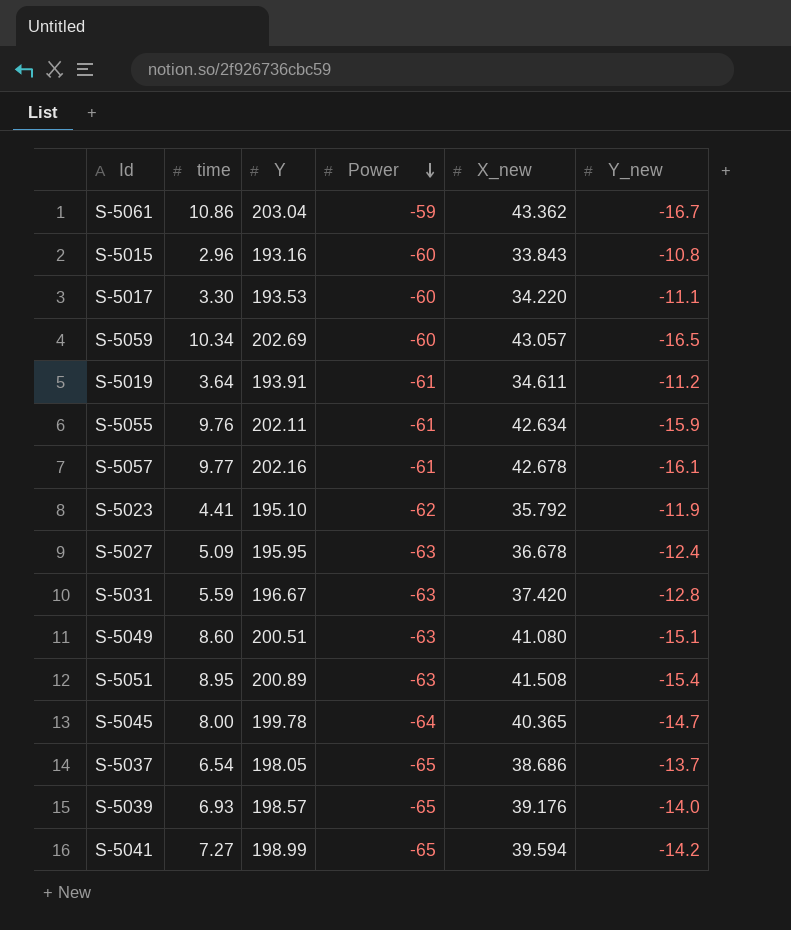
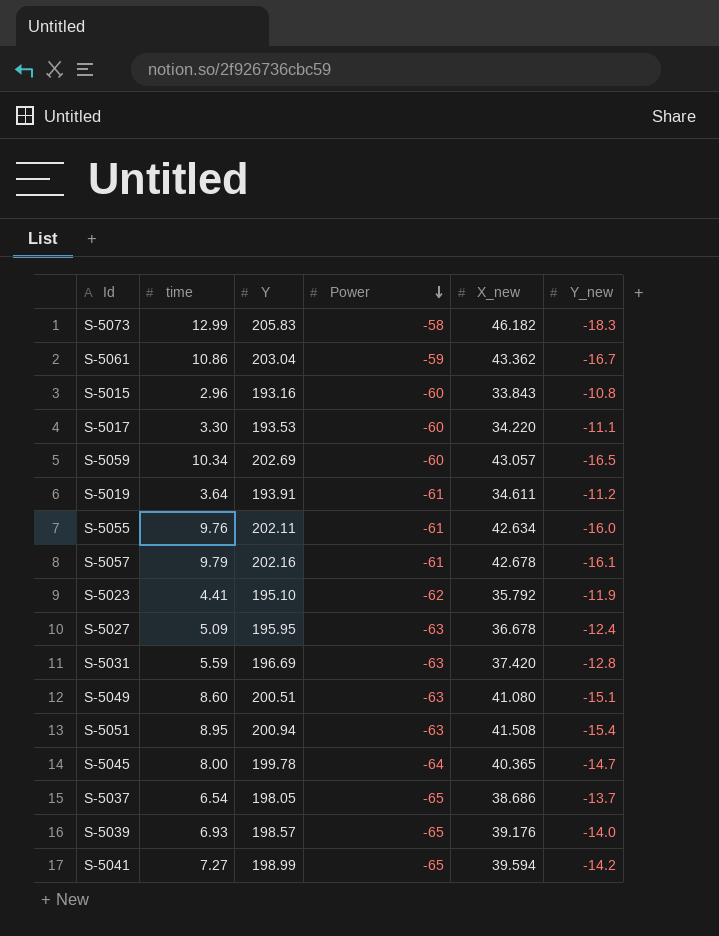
row S-5073: none -> 12.99 | 205.83 | -58 | 46.182 | -18.3
S-5055 | Y_new: -15.9 -> -16.0
S-5057 | time: 9.77 -> 9.79
S-5031 | Y: 196.67 -> 196.69
S-5051 | Y: 200.89 -> 200.94

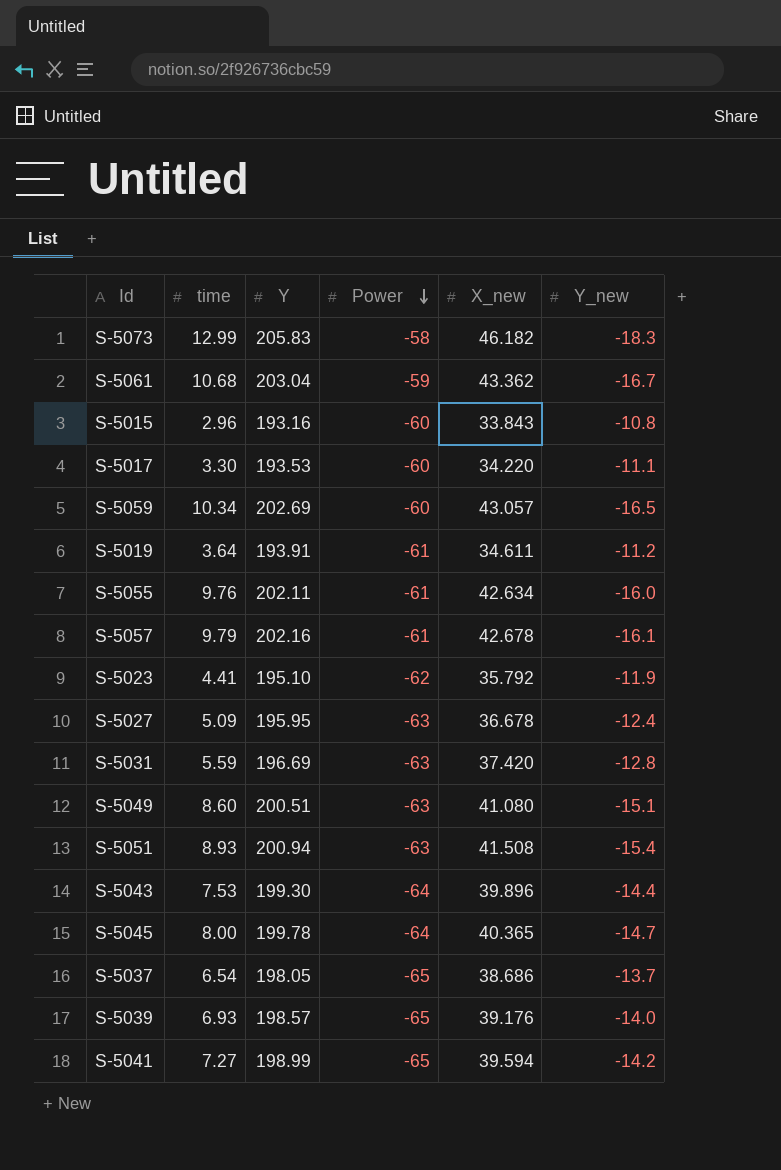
S-5061 | time: 10.86 -> 10.68
S-5051 | time: 8.95 -> 8.93
row S-5043: none -> 7.53 | 199.30 | -64 | 39.896 | -14.4

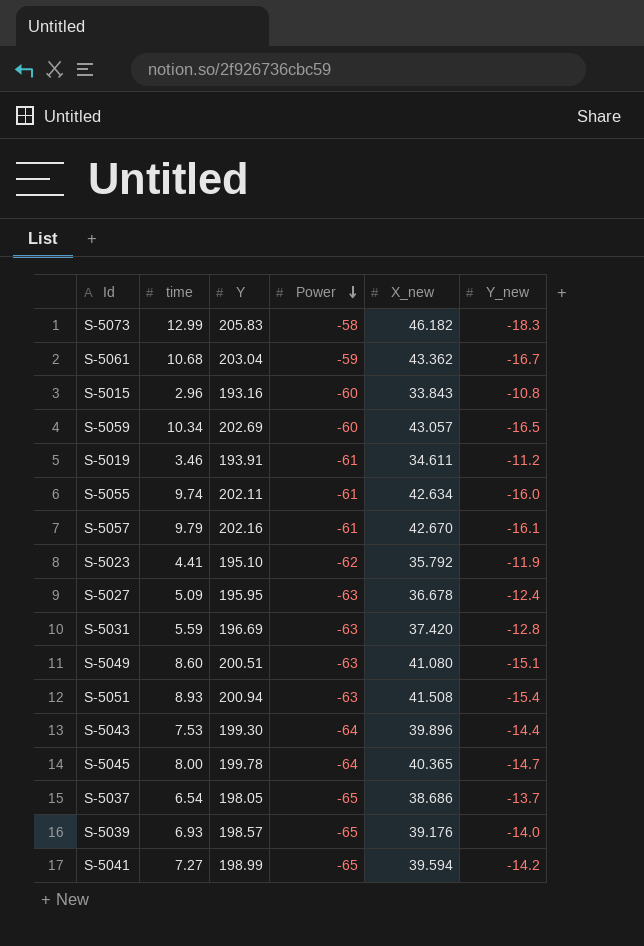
row S-5017: 3.30 | 193.53 | -60 | 34.220 | -11.1 -> none
S-5019 | time: 3.64 -> 3.46
S-5055 | time: 9.76 -> 9.74
S-5057 | X_new: 42.678 -> 42.670

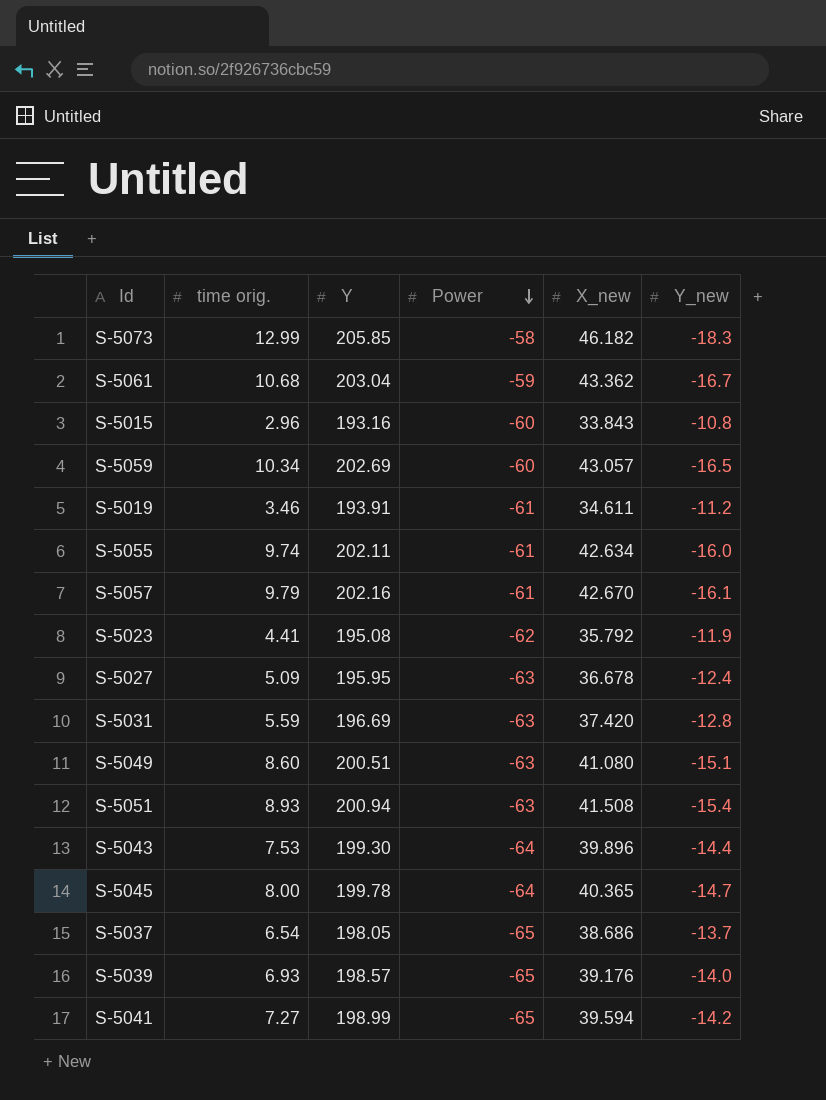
column name: time -> time orig.
S-5073 | Y: 205.83 -> 205.85
S-5023 | Y: 195.10 -> 195.08

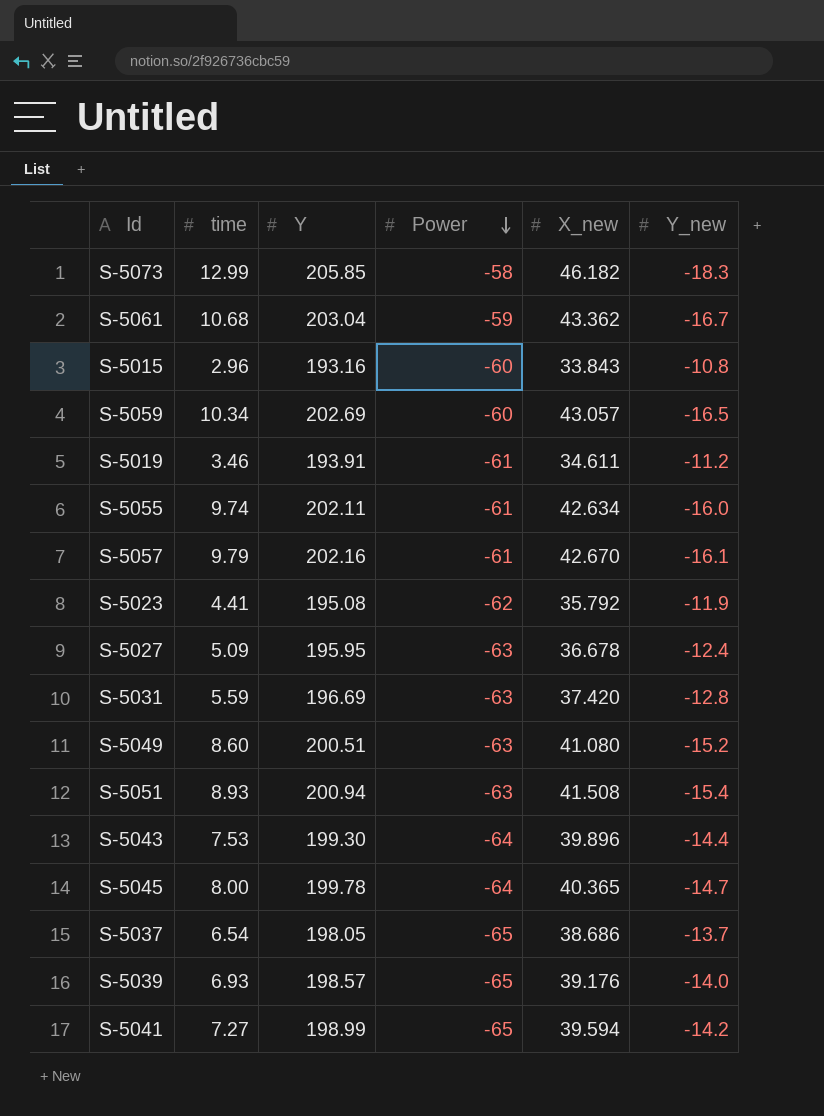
column name: time orig. -> time
S-5049 | Y_new: -15.1 -> -15.2

